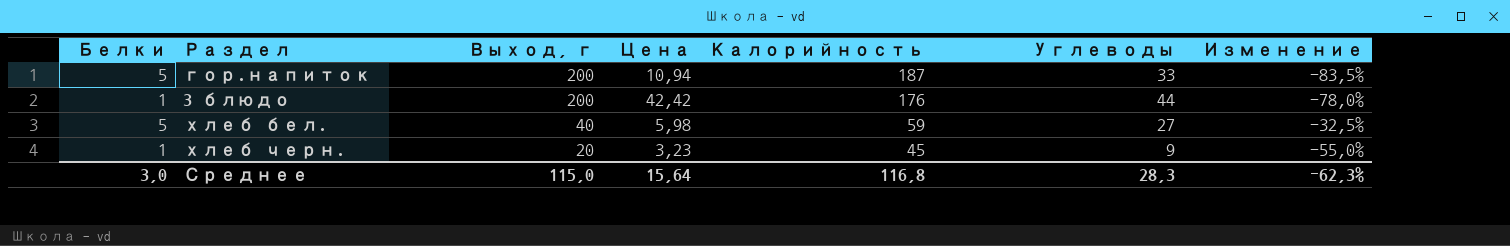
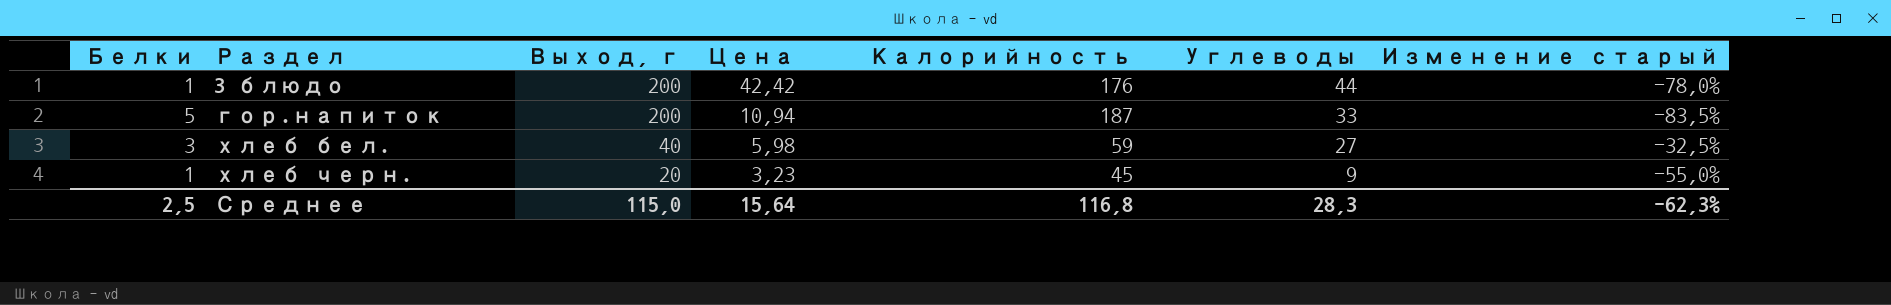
row order: Выход, г descending -> Раздел ascending
column name: Изменение -> Изменение старый
хлеб бел. | Белки: 5 -> 3
Среднее | Белки: 3,0 -> 2,5

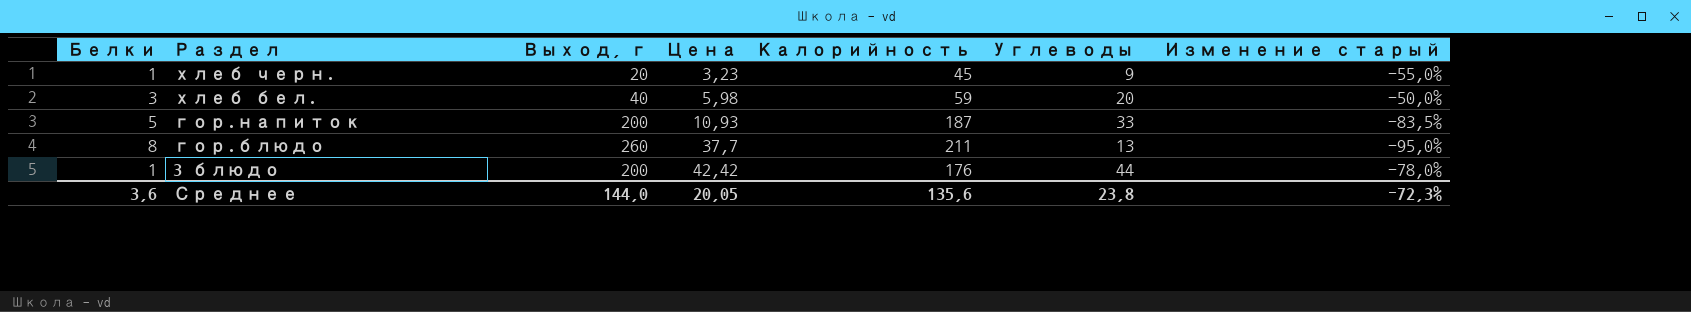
row order: Раздел ascending -> Раздел descending
хлеб бел. | Углеводы: 27 -> 20
хлеб бел. | Изменение старый: -32,5% -> -50,0%
гор.напиток | Цена: 10,94 -> 10,93
row гор.блюдо: none -> 8 | 260 | 37,7 | 211 | 13 | -95,0%
Среднее | Белки: 2,5 -> 3,6
Среднее | Выход, г: 115,0 -> 144,0
Среднее | Цена: 15,64 -> 20,05
Среднее | Калорийность: 116,8 -> 135,6
Среднее | Углеводы: 28,3 -> 23,8
Среднее | Изменение старый: -62,3% -> -72,3%

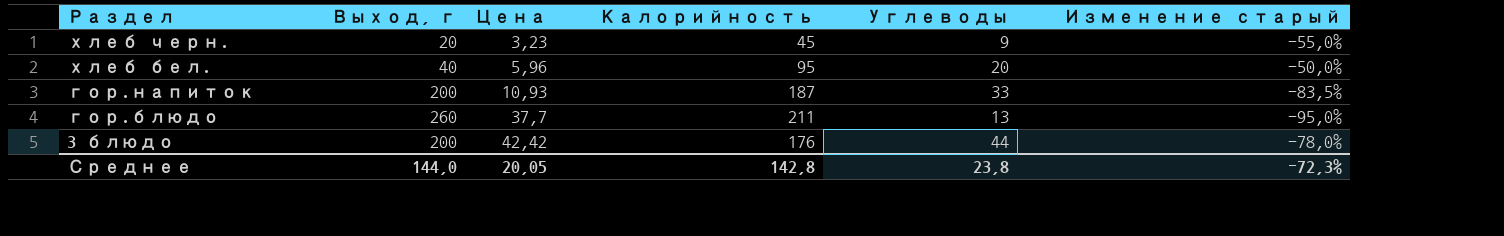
column Белки | position: 1 -> none
хлеб бел. | Цена: 5,98 -> 5,96
хлеб бел. | Калорийность: 59 -> 95
Среднее | Калорийность: 135,6 -> 142,8

